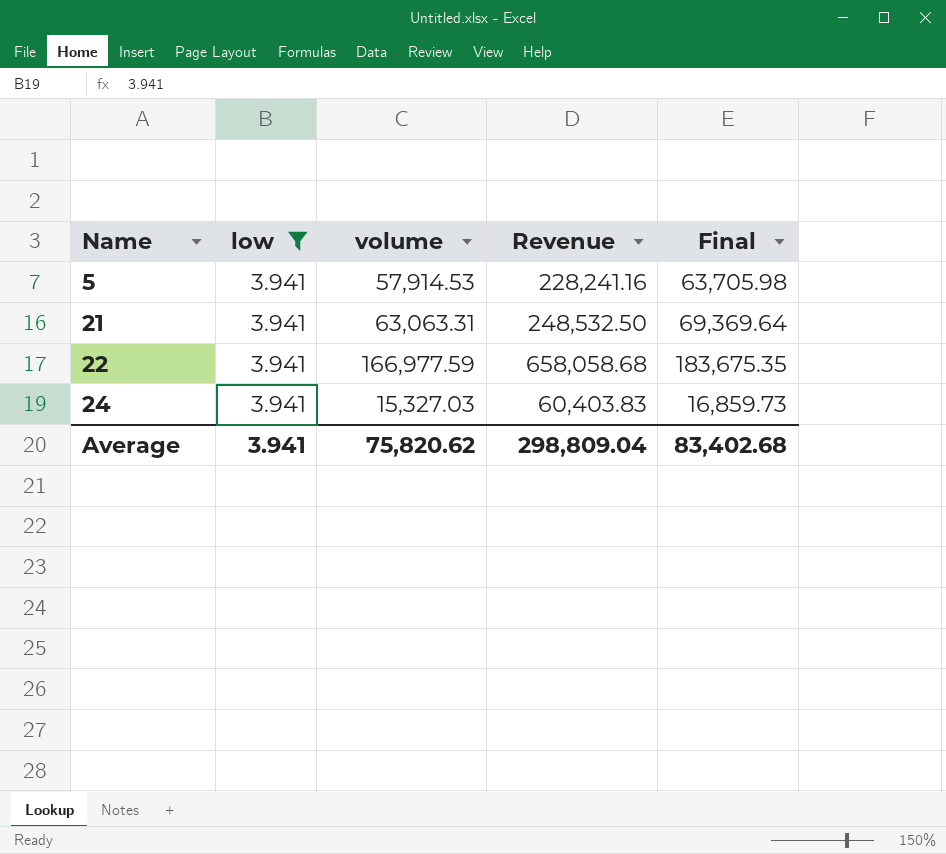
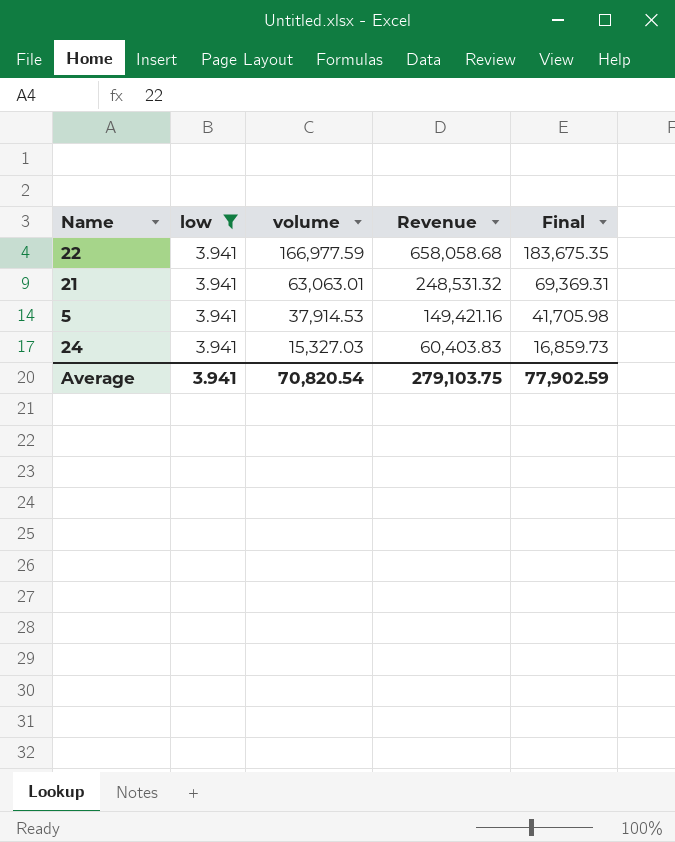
row order: Name ascending -> volume descending
21 | volume: 63,063.31 -> 63,063.01
21 | Revenue: 248,532.50 -> 248,531.32
21 | Final: 69,369.64 -> 69,369.31
5 | volume: 57,914.53 -> 37,914.53
5 | Revenue: 228,241.16 -> 149,421.16
5 | Final: 63,705.98 -> 41,705.98
Average | volume: 75,820.62 -> 70,820.54
Average | Revenue: 298,809.04 -> 279,103.75
Average | Final: 83,402.68 -> 77,902.59

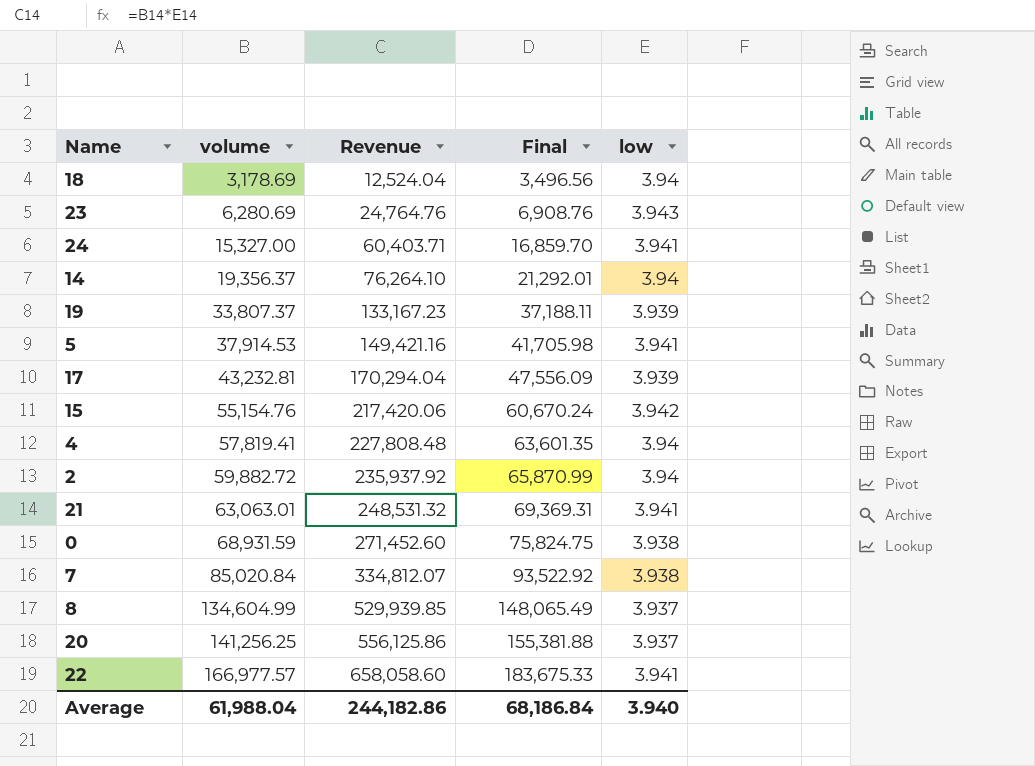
filter: low = 3.941 -> none
row order: volume descending -> volume ascending
column low | position: 2 -> 5
24 | volume: 15,327.03 -> 15,327.00
24 | Revenue: 60,403.83 -> 60,403.71
24 | Final: 16,859.73 -> 16,859.70
22 | volume: 166,977.59 -> 166,977.57
22 | Revenue: 658,058.68 -> 658,058.60
22 | Final: 183,675.35 -> 183,675.33
Average | volume: 70,820.54 -> 61,988.04
Average | Revenue: 279,103.75 -> 244,182.86
Average | Final: 77,902.59 -> 68,186.84
Average | low: 3.941 -> 3.940

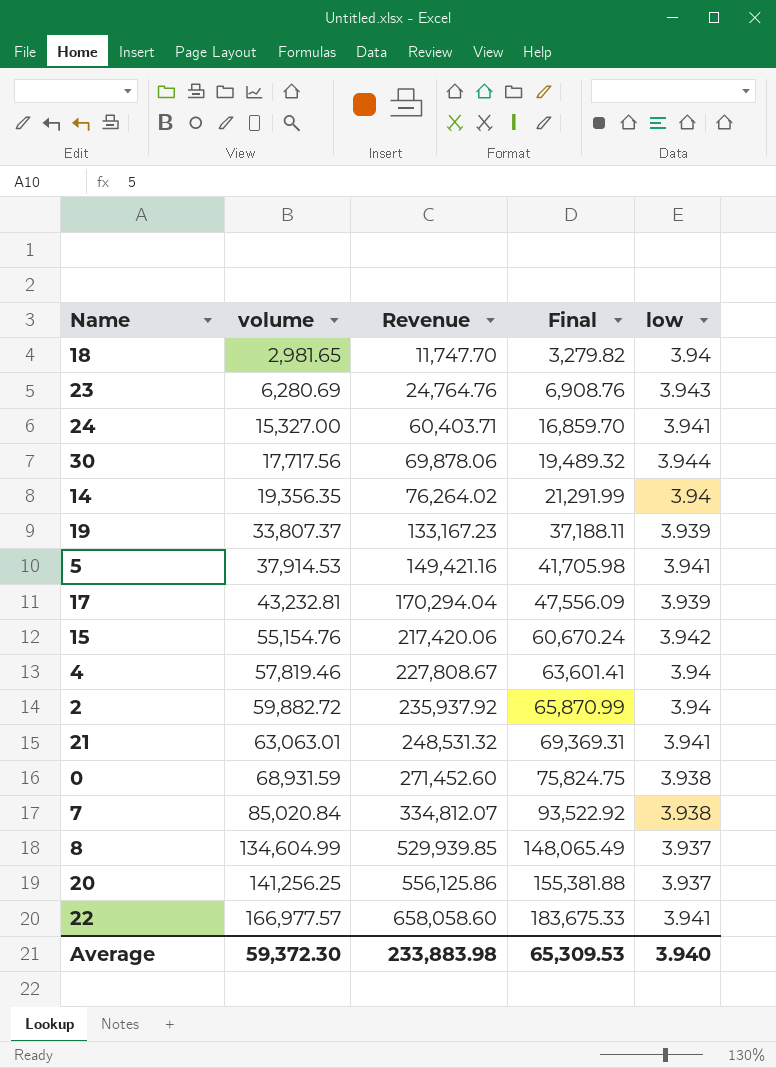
18 | volume: 3,178.69 -> 2,981.65
18 | Revenue: 12,524.04 -> 11,747.70
18 | Final: 3,496.56 -> 3,279.82
row 30: none -> 17,717.56 | 69,878.06 | 19,489.32 | 3.944
14 | volume: 19,356.37 -> 19,356.35
14 | Revenue: 76,264.10 -> 76,264.02
14 | Final: 21,292.01 -> 21,291.99
4 | volume: 57,819.41 -> 57,819.46
4 | Revenue: 227,808.48 -> 227,808.67
4 | Final: 63,601.35 -> 63,601.41
Average | volume: 61,988.04 -> 59,372.30
Average | Revenue: 244,182.86 -> 233,883.98
Average | Final: 68,186.84 -> 65,309.53

